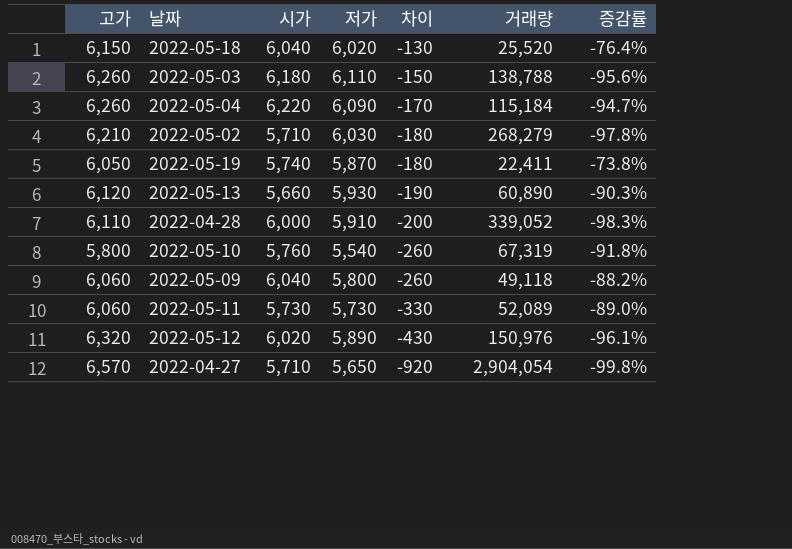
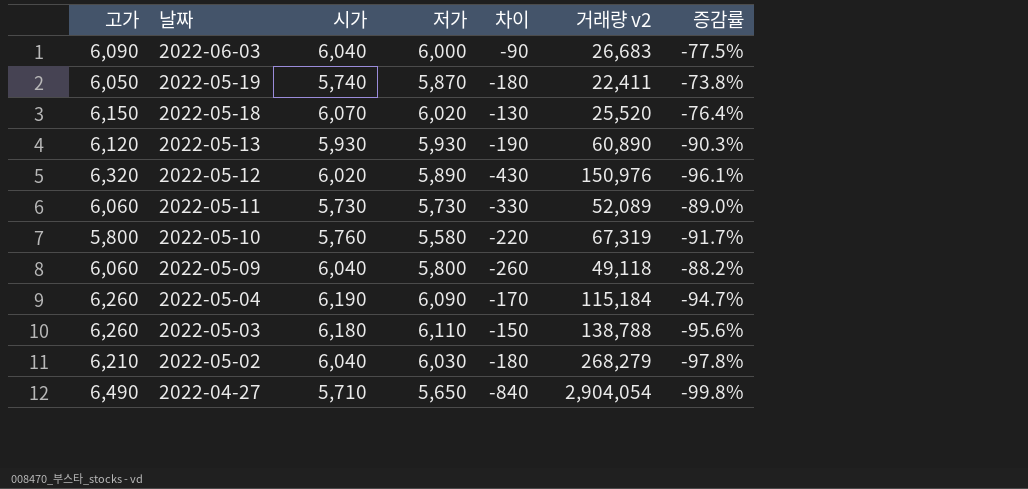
row order: 차이 descending -> 날짜 descending
column name: 거래량 -> 거래량 v2
row 2022-04-28: 6,110 | 6,000 | 5,910 | -200 | 339,052 | -98.3% -> none
row 2022-06-03: none -> 6,090 | 6,040 | 6,000 | -90 | 26,683 | -77.5%
2022-05-18 | 시가: 6,040 -> 6,070
2022-05-13 | 시가: 5,660 -> 5,930
2022-05-10 | 저가: 5,540 -> 5,580
2022-05-10 | 차이: -260 -> -220
2022-05-10 | 증감률: -91.8% -> -91.7%
2022-05-04 | 시가: 6,220 -> 6,190
2022-05-02 | 시가: 5,710 -> 6,040
2022-04-27 | 고가: 6,570 -> 6,490
2022-04-27 | 차이: -920 -> -840

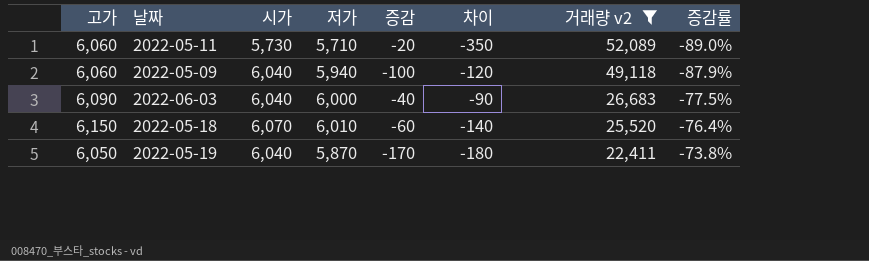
filter: none -> 거래량 v2 <= 52,089
row order: 날짜 descending -> 거래량 v2 descending
column 증감 | formula: none -> [저가] - [시가]
2022-05-11 | 저가: 5,730 -> 5,710
2022-05-11 | 차이: -330 -> -350
2022-05-09 | 저가: 5,800 -> 5,940
2022-05-09 | 차이: -260 -> -120
2022-05-09 | 증감률: -88.2% -> -87.9%
2022-05-18 | 저가: 6,020 -> 6,010
2022-05-18 | 차이: -130 -> -140
2022-05-19 | 시가: 5,740 -> 6,040

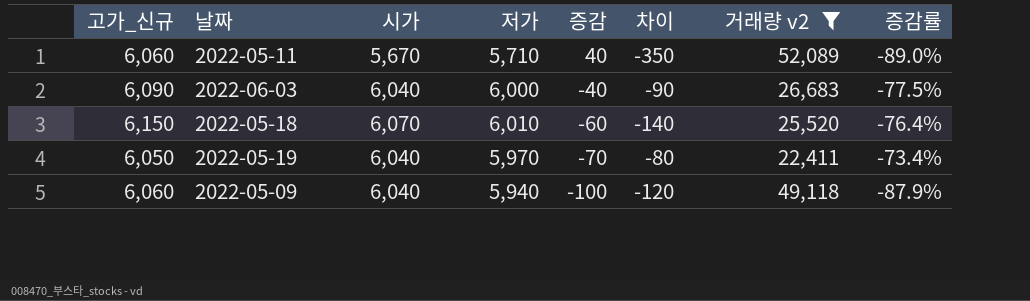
row order: 거래량 v2 descending -> 증감 descending
column name: 고가 -> 고가_신규
2022-05-11 | 시가: 5,730 -> 5,670
2022-05-11 | 증감: -20 -> 40
2022-05-19 | 저가: 5,870 -> 5,970
2022-05-19 | 증감: -170 -> -70
2022-05-19 | 차이: -180 -> -80
2022-05-19 | 증감률: -73.8% -> -73.4%

